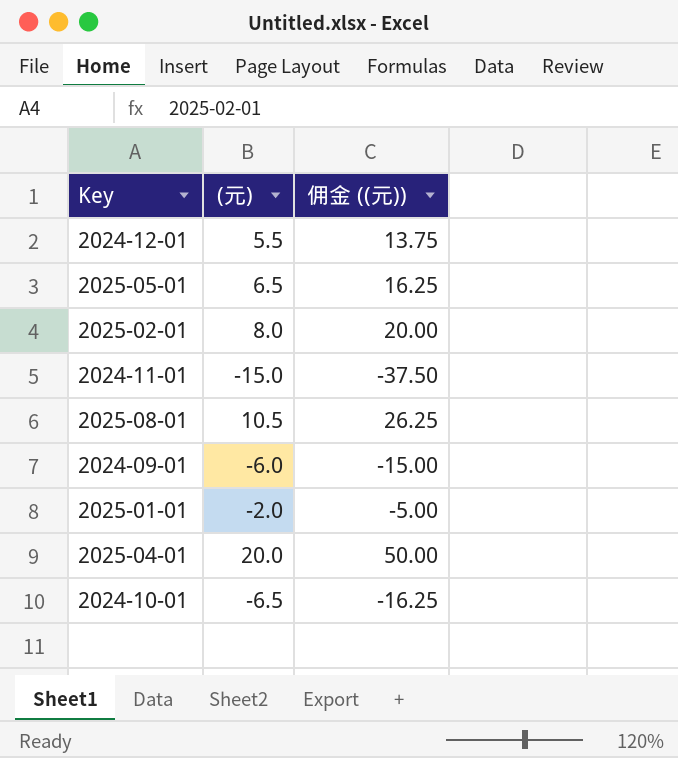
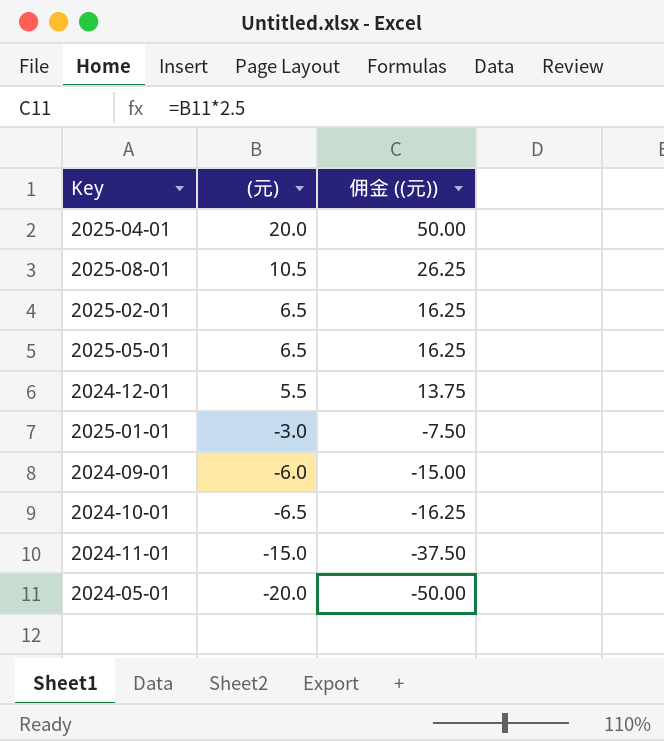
row order: none -> (元) descending
2025-02-01 | (元): 8.0 -> 6.5
2025-02-01 | 佣金 ((元)): 20.00 -> 16.25
2025-01-01 | (元): -2.0 -> -3.0
2025-01-01 | 佣金 ((元)): -5.00 -> -7.50
row 2024-05-01: none -> -20.0 | -50.00

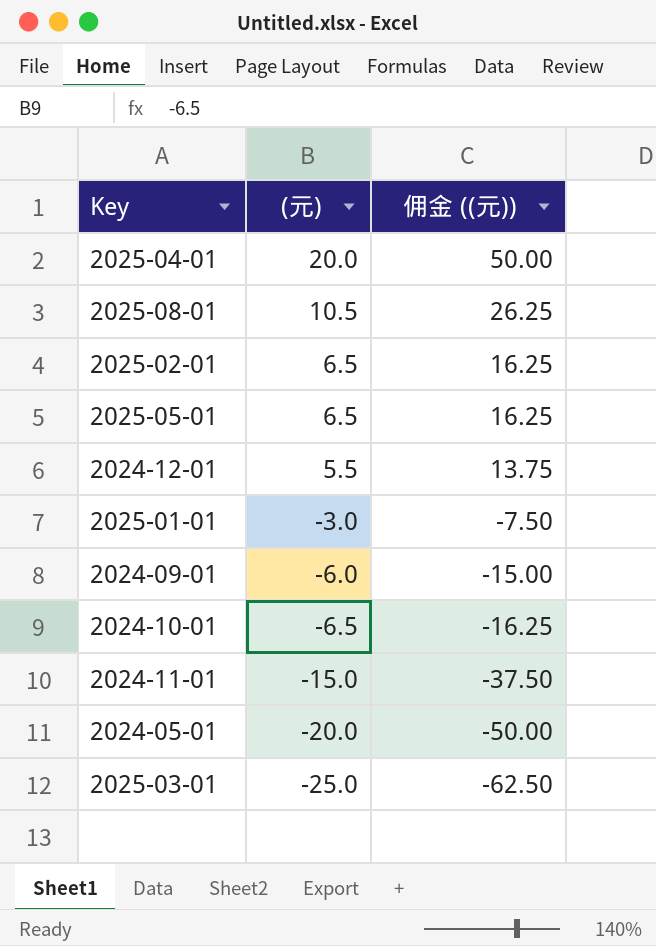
row 2025-03-01: none -> -25.0 | -62.50

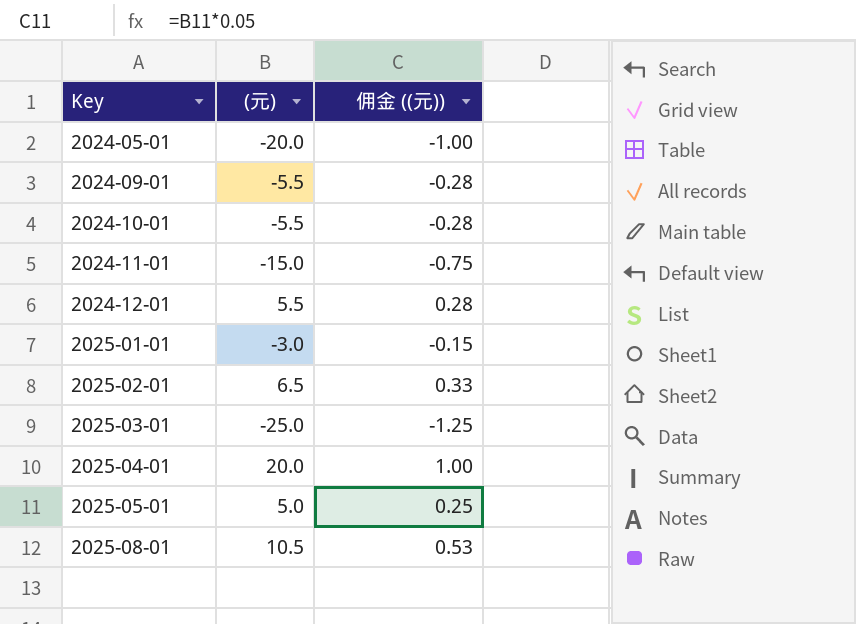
row order: (元) descending -> Key ascending
column 佣金 ((元)) | formula: [(元)] * 2.5 -> [(元)] * 0.05
2024-09-01 | (元): -6.0 -> -5.5
2024-10-01 | (元): -6.5 -> -5.5
2025-05-01 | (元): 6.5 -> 5.0

